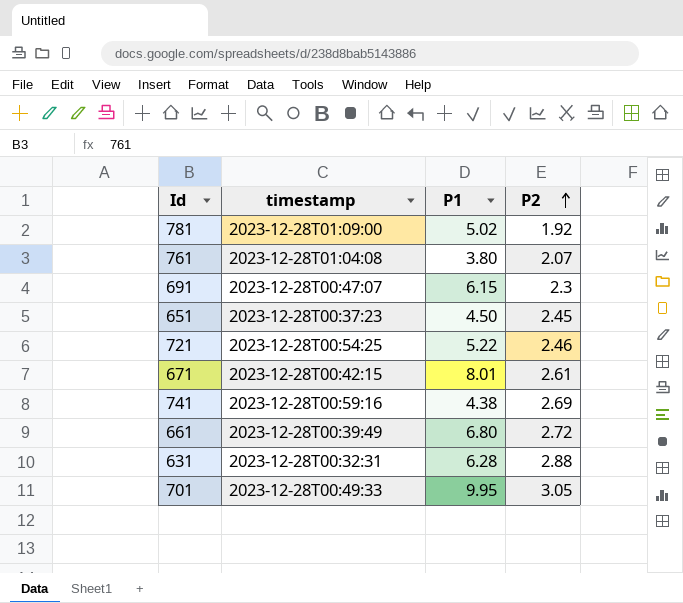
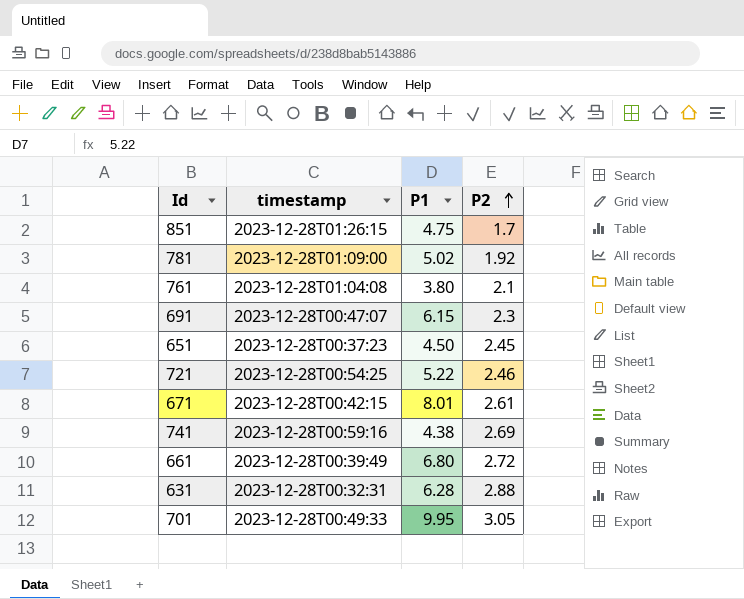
row 851: none -> 2023-12-28T01:26:15 | 4.75 | 1.7
761 | P2: 2.07 -> 2.1

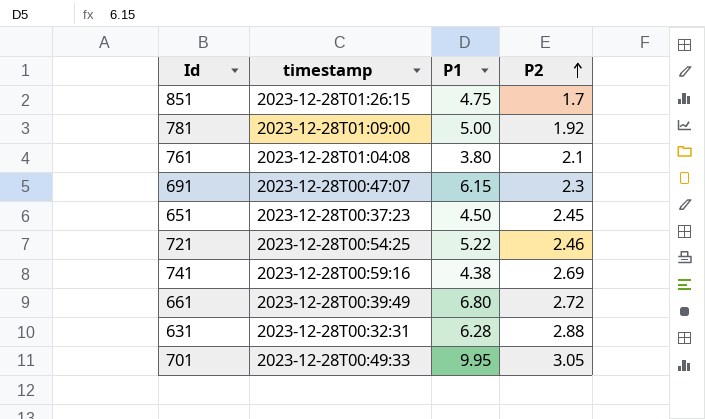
row 671: 2023-12-28T00:42:15 | 8.01 | 2.61 -> none
781 | P1: 5.02 -> 5.00

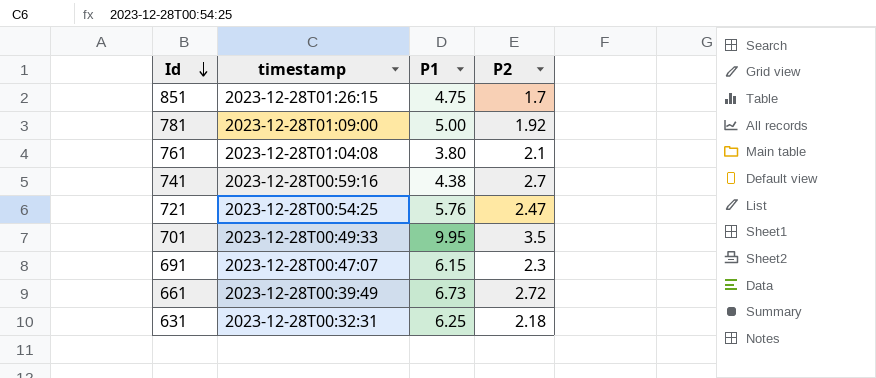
row order: P2 ascending -> Id descending
row 651: 2023-12-28T00:37:23 | 4.50 | 2.45 -> none
741 | P2: 2.69 -> 2.7
721 | P1: 5.22 -> 5.76
721 | P2: 2.46 -> 2.47
701 | P2: 3.05 -> 3.5
661 | P1: 6.80 -> 6.73
631 | P1: 6.28 -> 6.25
631 | P2: 2.88 -> 2.18

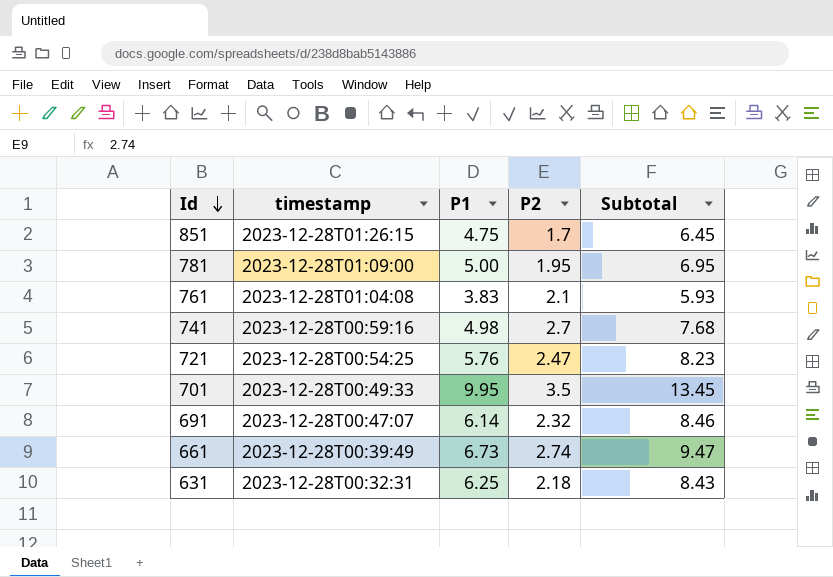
column Subtotal | formula: none -> [P1] + [P2]
781 | P2: 1.92 -> 1.95
761 | P1: 3.80 -> 3.83
741 | P1: 4.38 -> 4.98
691 | P1: 6.15 -> 6.14
691 | P2: 2.3 -> 2.32
661 | P2: 2.72 -> 2.74

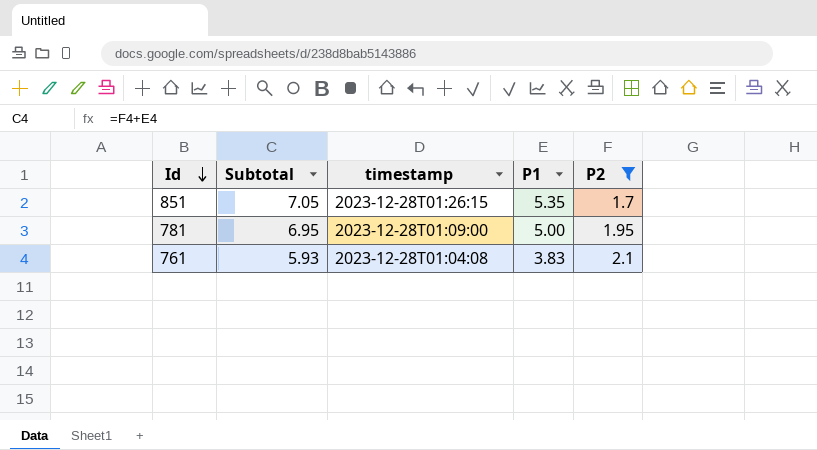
filter: none -> P2 <= 2.1
column Subtotal | position: 5 -> 2
851 | Subtotal: 6.45 -> 7.05
851 | P1: 4.75 -> 5.35

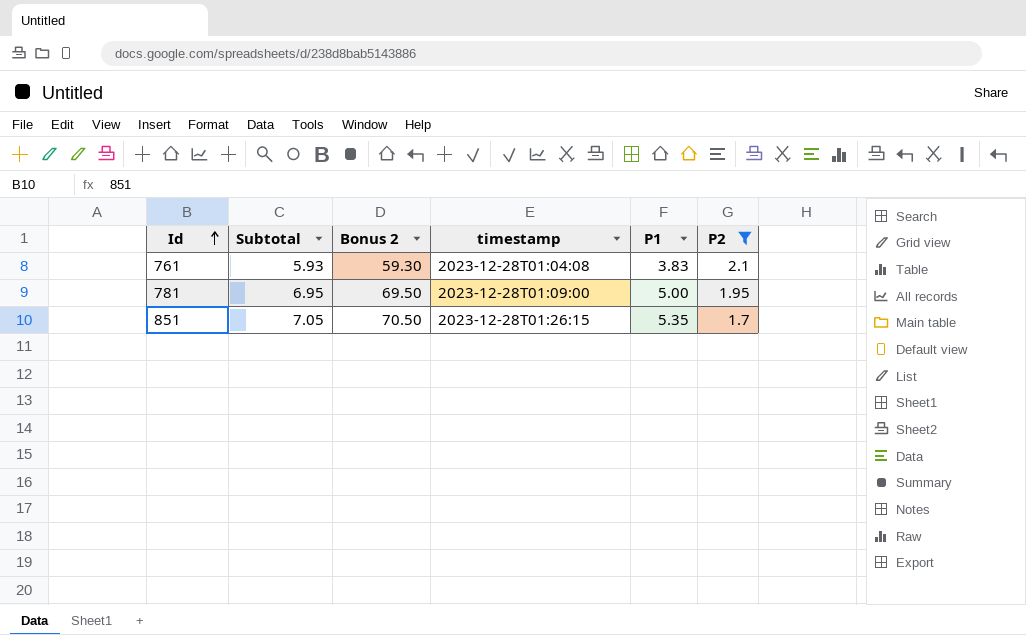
row order: Id descending -> Id ascending
column Bonus 2 | formula: none -> [Subtotal] * 10

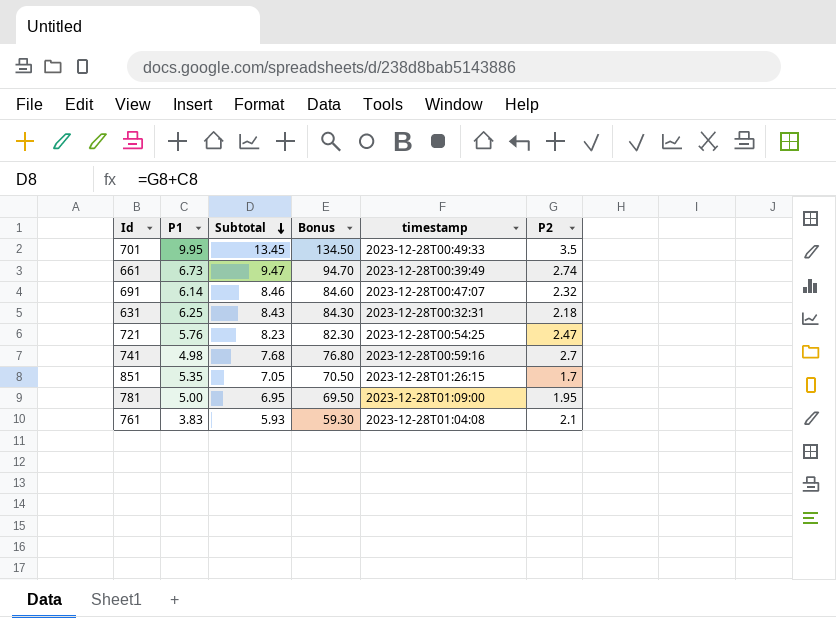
filter: P2 <= 2.1 -> none
row order: Id ascending -> Subtotal descending
column P1 | position: 5 -> 2
column name: Bonus 2 -> Bonus

